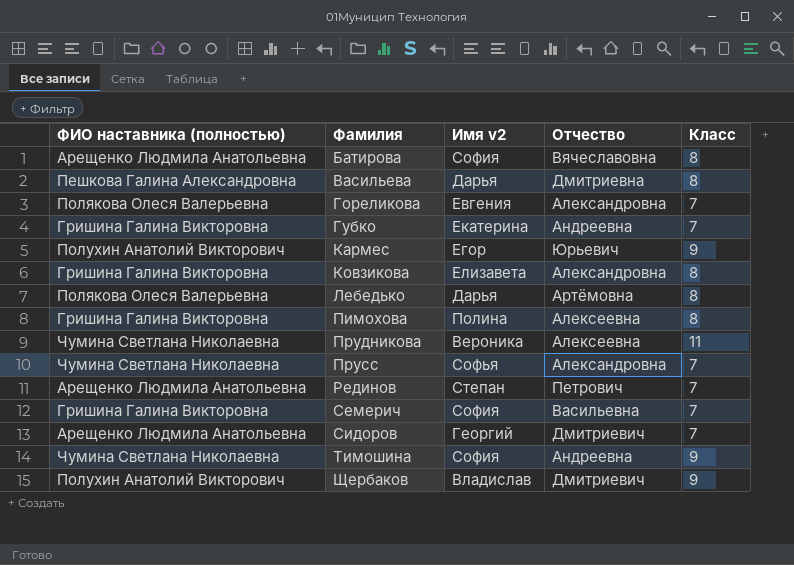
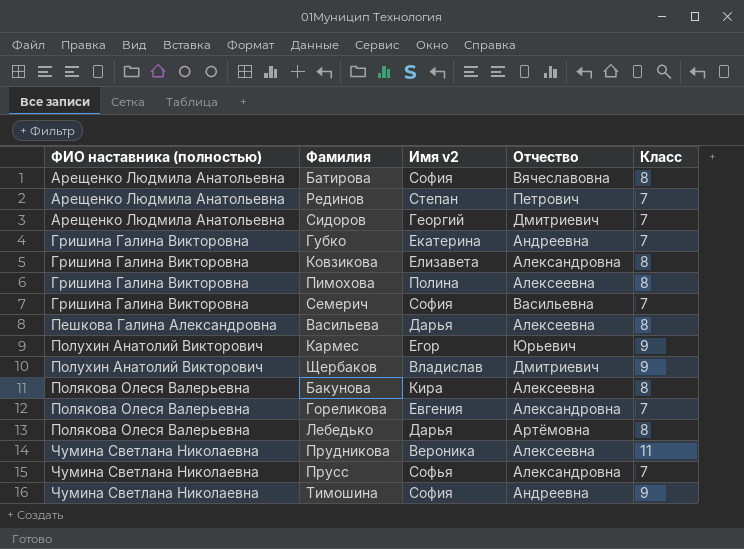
row order: Фамилия ascending -> ФИО наставника (полностью) ascending
Васильева | Отчество: Дмитриевна -> Алексеевна
row Бакунова: none -> Полякова Олеся Валерьевна | Кира | Алексеевна | 8

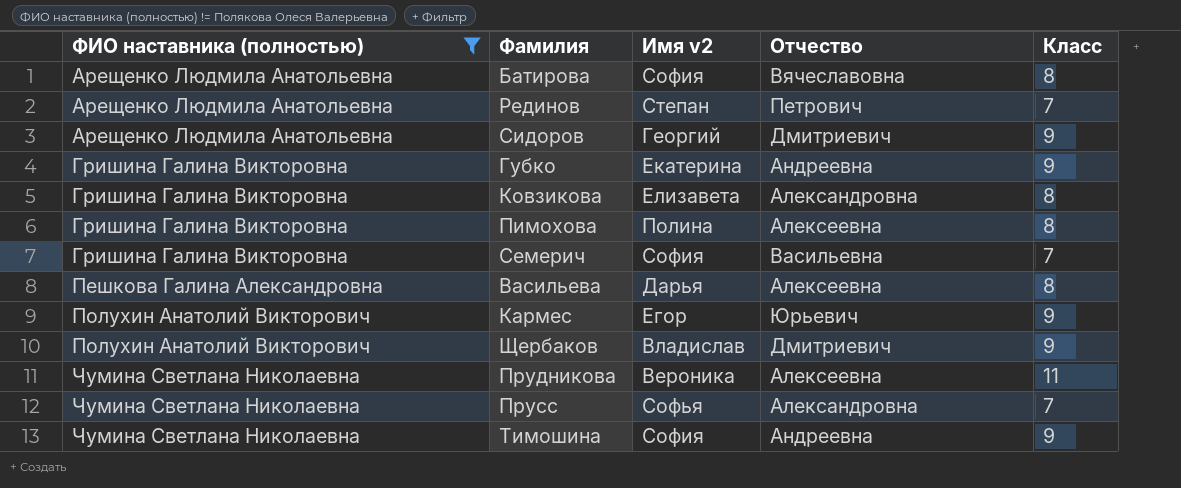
filter: none -> ФИО наставника (полностью) != Полякова Олеся Валерьевна
Сидоров | Класс: 7 -> 9
Губко | Класс: 7 -> 9

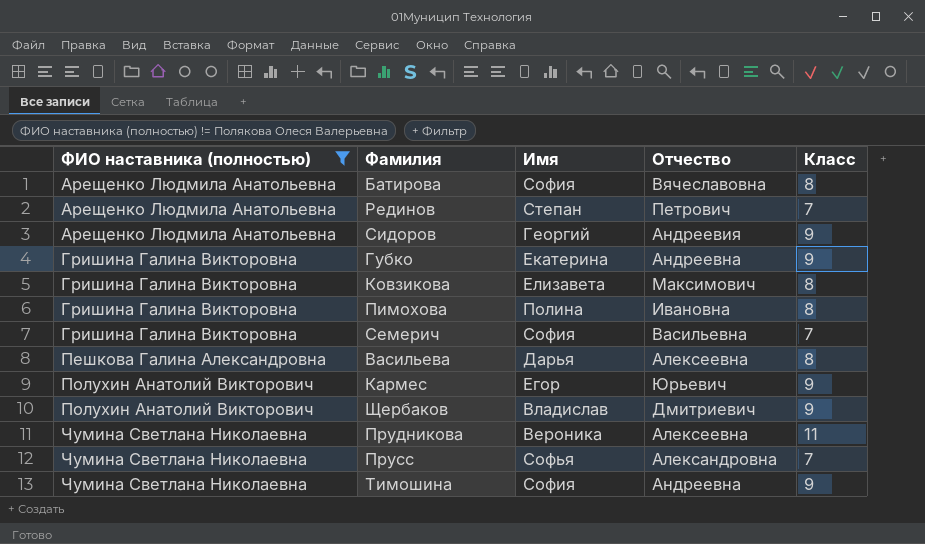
column name: Имя v2 -> Имя
Сидоров | Отчество: Дмитриевич -> Андреевия
Ковзикова | Отчество: Александровна -> Максимович
Пимохова | Отчество: Алексеевна -> Ивановна

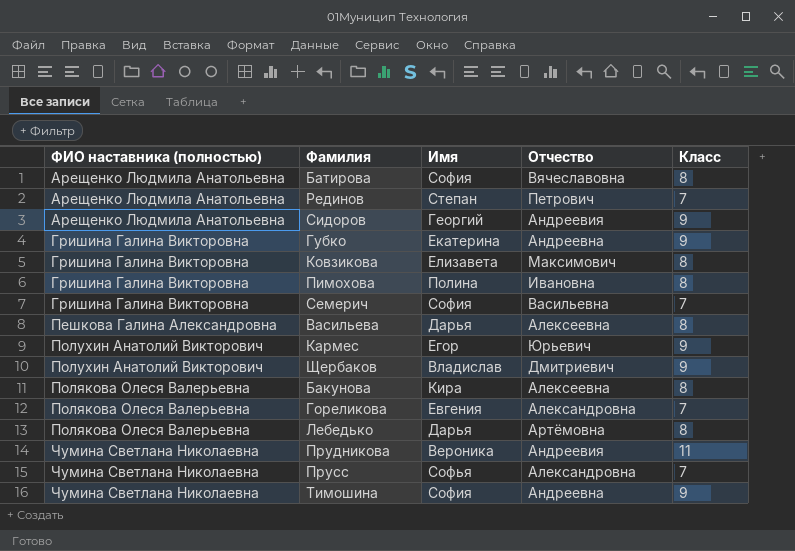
filter: ФИО наставника (полностью) != Полякова Олеся Валерьевна -> none
Прудникова | Отчество: Алексеевна -> Андреевия

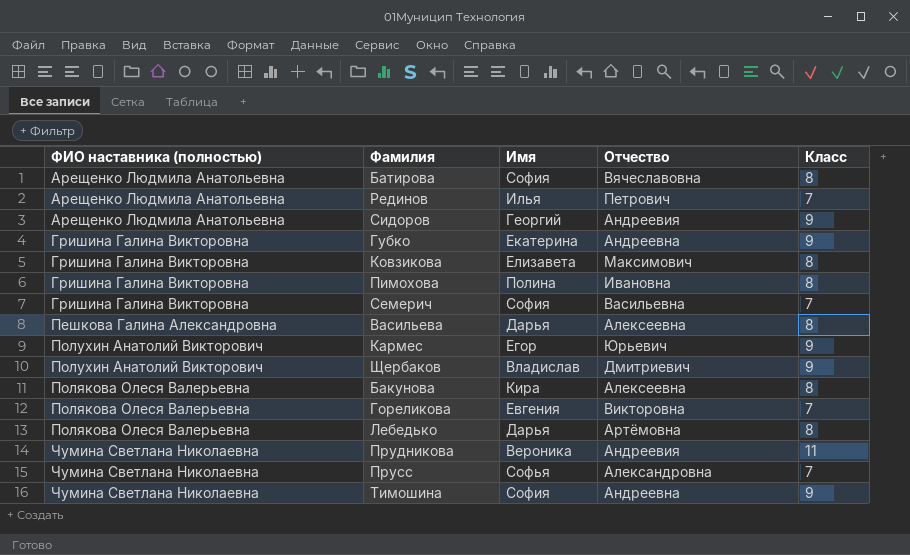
Рединов | Имя: Степан -> Илья
Гореликова | Отчество: Александровна -> Викторовна

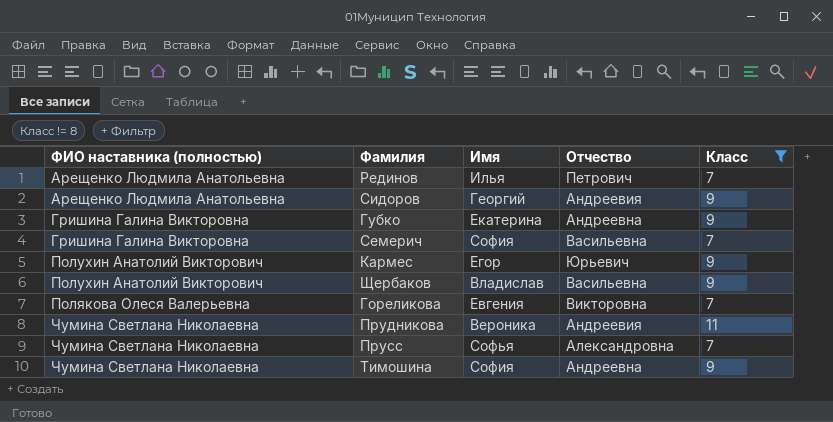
filter: none -> Класс != 8
Щербаков | Отчество: Дмитриевич -> Васильевна

